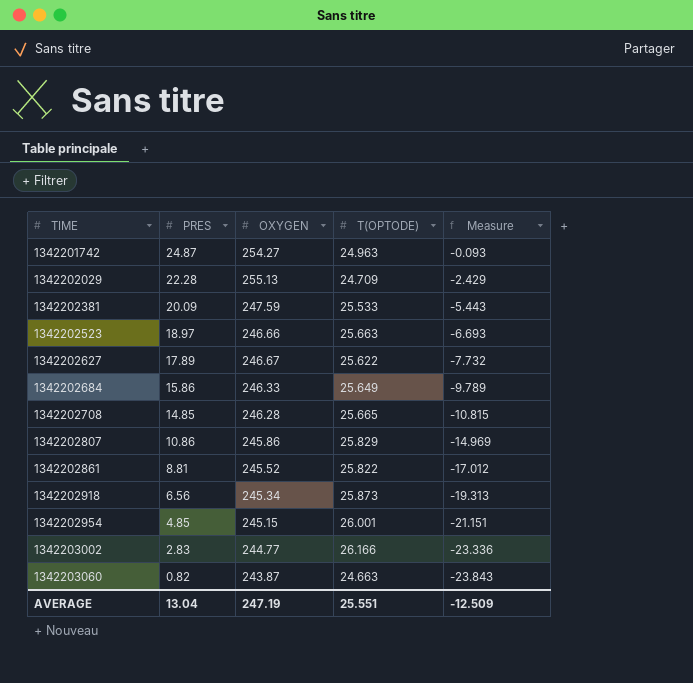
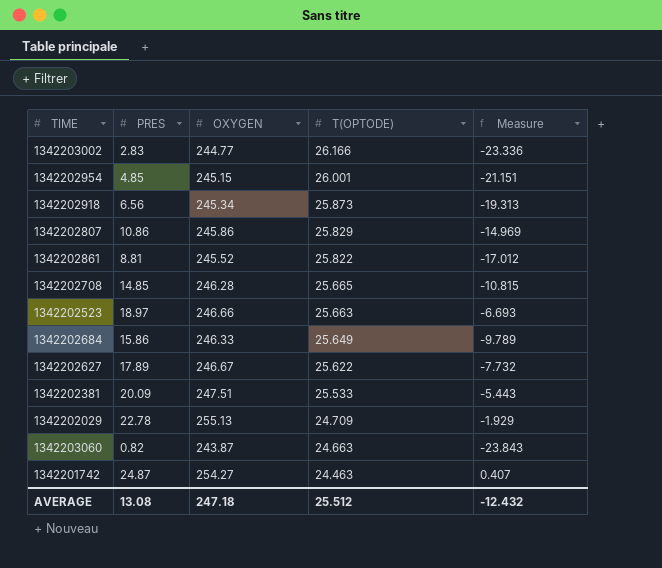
row order: TIME ascending -> T(OPTODE) descending
1342202381 | OXYGEN: 247.59 -> 247.51
1342202029 | PRES: 22.28 -> 22.78
1342202029 | Measure: -2.429 -> -1.929
1342201742 | T(OPTODE): 24.963 -> 24.463
1342201742 | Measure: -0.093 -> 0.407
AVERAGE | PRES: 13.04 -> 13.08
AVERAGE | OXYGEN: 247.19 -> 247.18
AVERAGE | T(OPTODE): 25.551 -> 25.512
AVERAGE | Measure: -12.509 -> -12.432

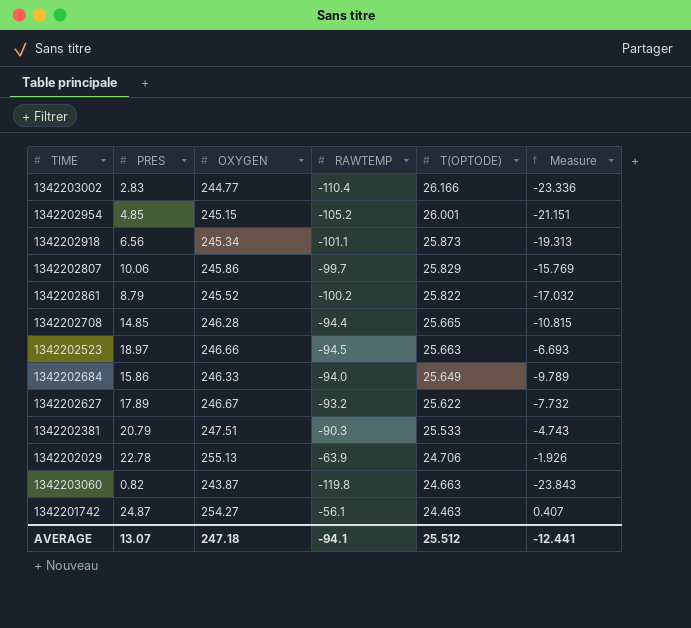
column RAWTEMP | position: none -> 4
1342202807 | PRES: 10.86 -> 10.06
1342202807 | Measure: -14.969 -> -15.769
1342202861 | PRES: 8.81 -> 8.79
1342202861 | Measure: -17.012 -> -17.032
1342202381 | PRES: 20.09 -> 20.79
1342202381 | Measure: -5.443 -> -4.743
1342202029 | T(OPTODE): 24.709 -> 24.706
1342202029 | Measure: -1.929 -> -1.926
AVERAGE | PRES: 13.08 -> 13.07
AVERAGE | Measure: -12.432 -> -12.441

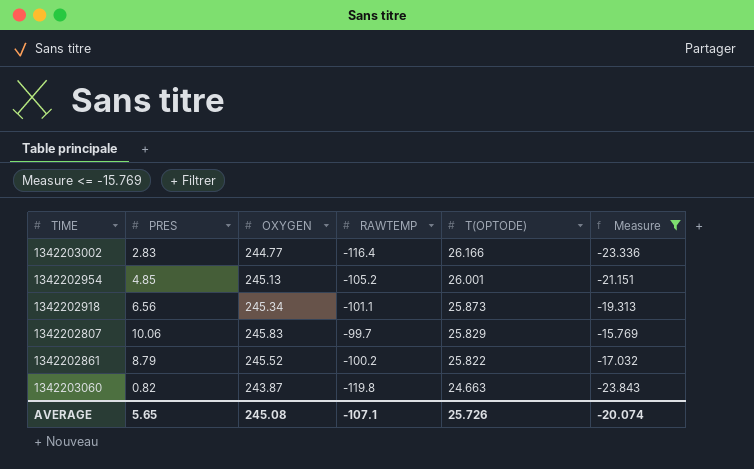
filter: none -> Measure <= -15.769
1342203002 | RAWTEMP: -110.4 -> -116.4
1342202954 | OXYGEN: 245.15 -> 245.13
1342202807 | OXYGEN: 245.86 -> 245.83
AVERAGE | PRES: 13.07 -> 5.65
AVERAGE | OXYGEN: 247.18 -> 245.08
AVERAGE | RAWTEMP: -94.1 -> -107.1
AVERAGE | T(OPTODE): 25.512 -> 25.726
AVERAGE | Measure: -12.441 -> -20.074

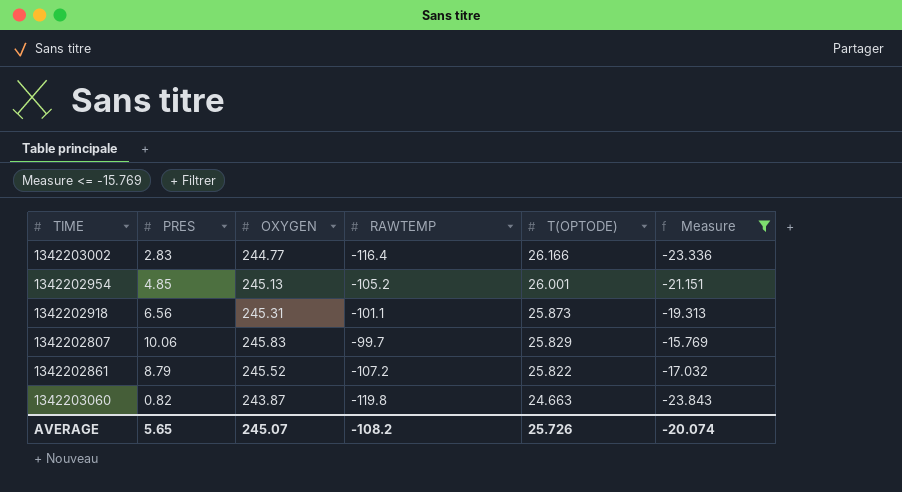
1342202918 | OXYGEN: 245.34 -> 245.31
1342202861 | RAWTEMP: -100.2 -> -107.2
AVERAGE | OXYGEN: 245.08 -> 245.07
AVERAGE | RAWTEMP: -107.1 -> -108.2

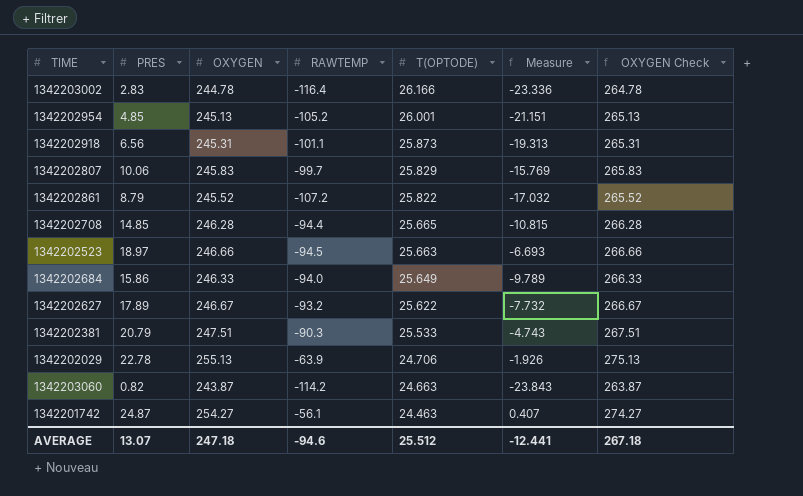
filter: Measure <= -15.769 -> none
column OXYGEN Check | formula: none -> [OXYGEN] + 20
1342203002 | OXYGEN: 244.77 -> 244.78
1342203060 | RAWTEMP: -119.8 -> -114.2
AVERAGE | PRES: 5.65 -> 13.07
AVERAGE | OXYGEN: 245.07 -> 247.18
AVERAGE | RAWTEMP: -108.2 -> -94.6
AVERAGE | T(OPTODE): 25.726 -> 25.512
AVERAGE | Measure: -20.074 -> -12.441

